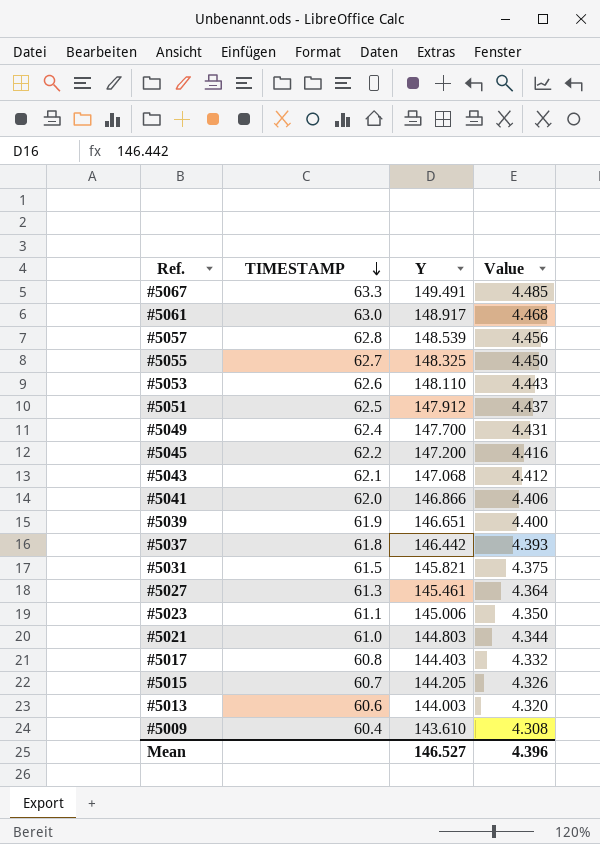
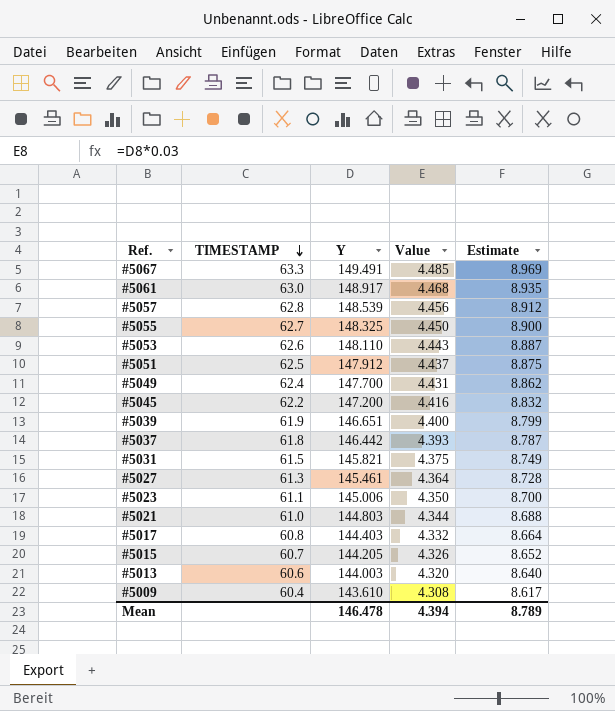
column Estimate | formula: none -> [Y] * 0.06
row #5043: 62.1 | 147.068 | 4.412 -> none
row #5041: 62.0 | 146.866 | 4.406 -> none
Mean | Y: 146.527 -> 146.478
Mean | Value: 4.396 -> 4.394

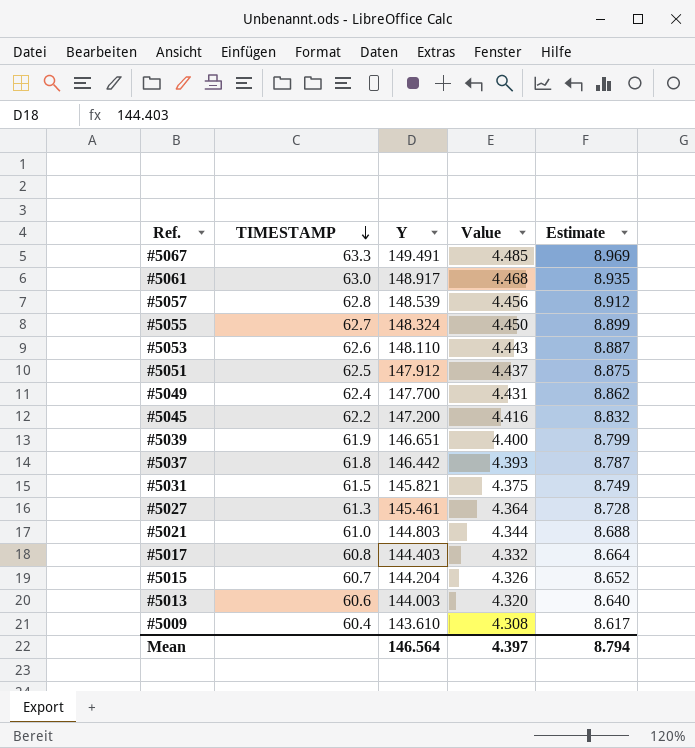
row #5023: 61.1 | 145.006 | 4.350 | 8.700 -> none
#5055 | Y: 148.325 -> 148.324
#5055 | Estimate: 8.900 -> 8.899
#5015 | Y: 144.205 -> 144.204
Mean | Y: 146.478 -> 146.564
Mean | Value: 4.394 -> 4.397
Mean | Estimate: 8.789 -> 8.794

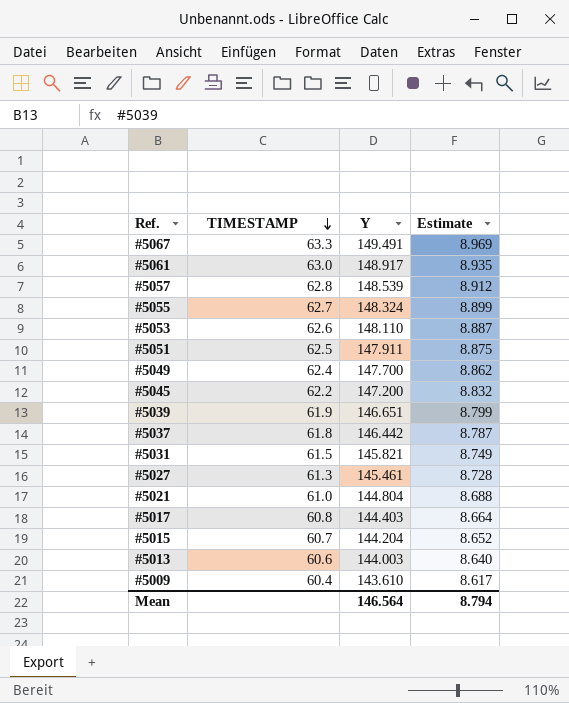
column Value | formula: [Y] * 0.03 -> none
#5051 | Y: 147.912 -> 147.911
#5021 | Y: 144.803 -> 144.804

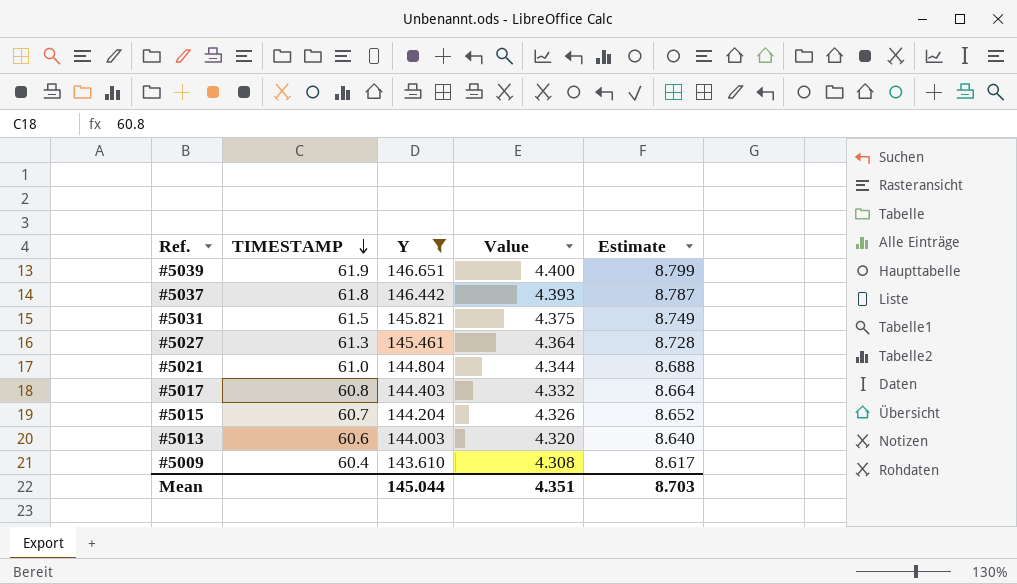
filter: none -> Y <= 146.651
column Value | formula: none -> [Y] * 0.03
Mean | Y: 146.564 -> 145.044
Mean | Estimate: 8.794 -> 8.703

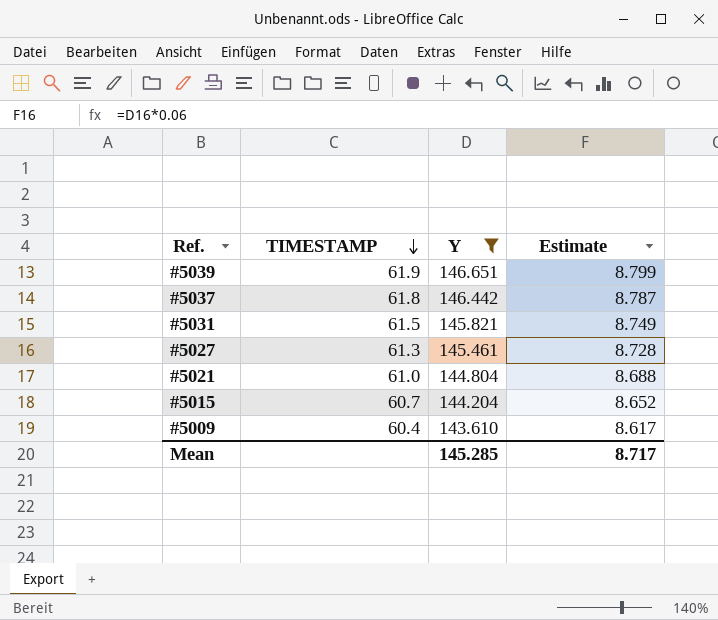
column Value | formula: [Y] * 0.03 -> none
row #5017: 60.8 | 144.403 | 4.332 | 8.664 -> none
row #5013: 60.6 | 144.003 | 4.320 | 8.640 -> none
Mean | Y: 145.044 -> 145.285
Mean | Estimate: 8.703 -> 8.717

